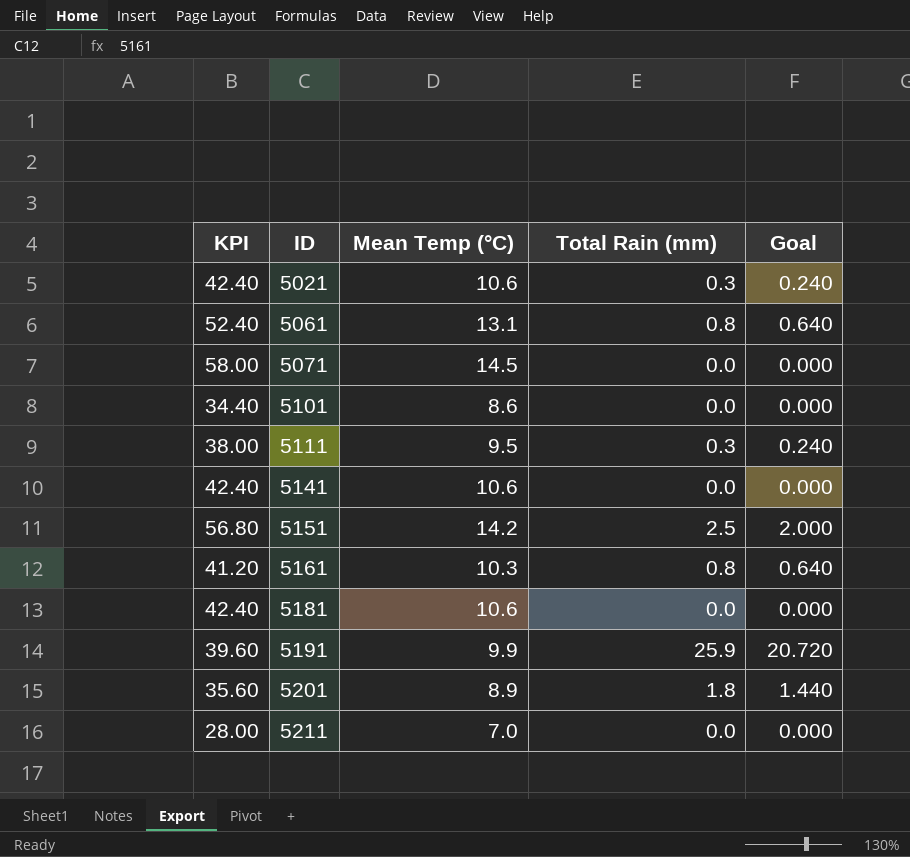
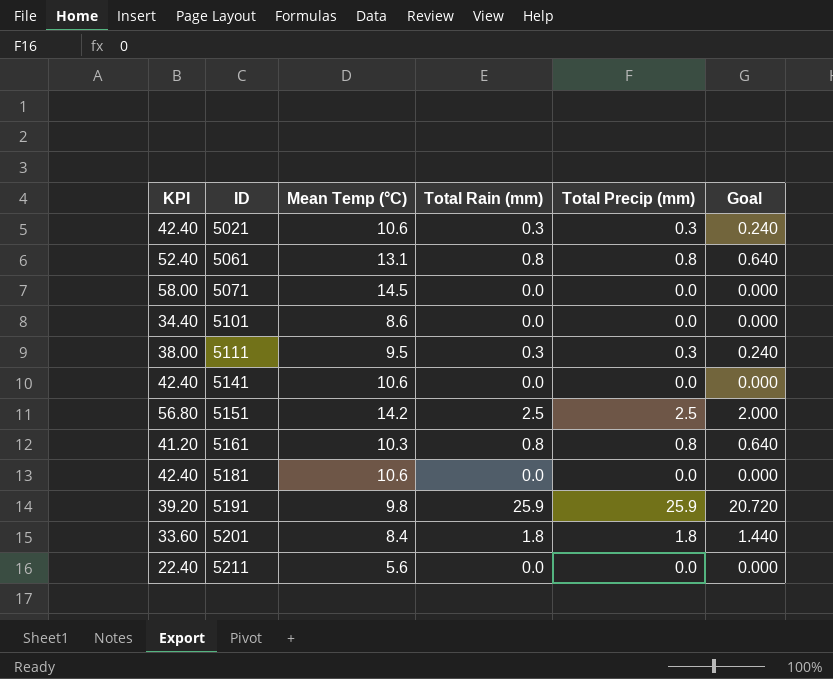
column Total Precip (mm) | position: none -> 5
5191 | KPI: 39.60 -> 39.20
5191 | Mean Temp (°C): 9.9 -> 9.8
5201 | KPI: 35.60 -> 33.60
5201 | Mean Temp (°C): 8.9 -> 8.4
5211 | KPI: 28.00 -> 22.40
5211 | Mean Temp (°C): 7.0 -> 5.6

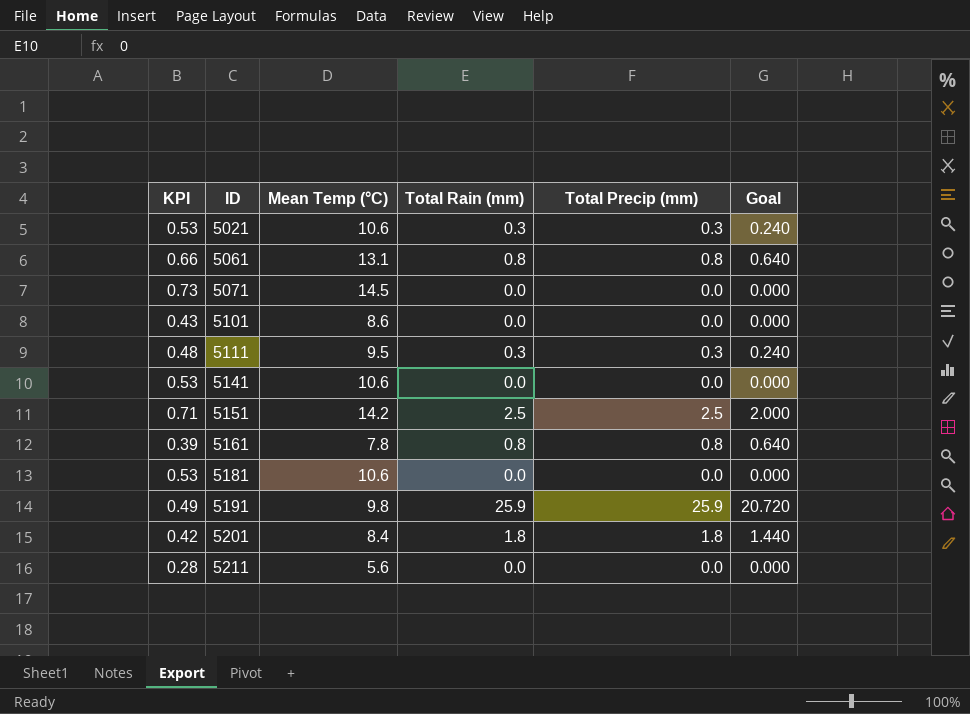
column KPI | formula: [Mean Temp (°C)] * 4 -> [Mean Temp (°C)] * 0.05
5161 | Mean Temp (°C): 10.3 -> 7.8

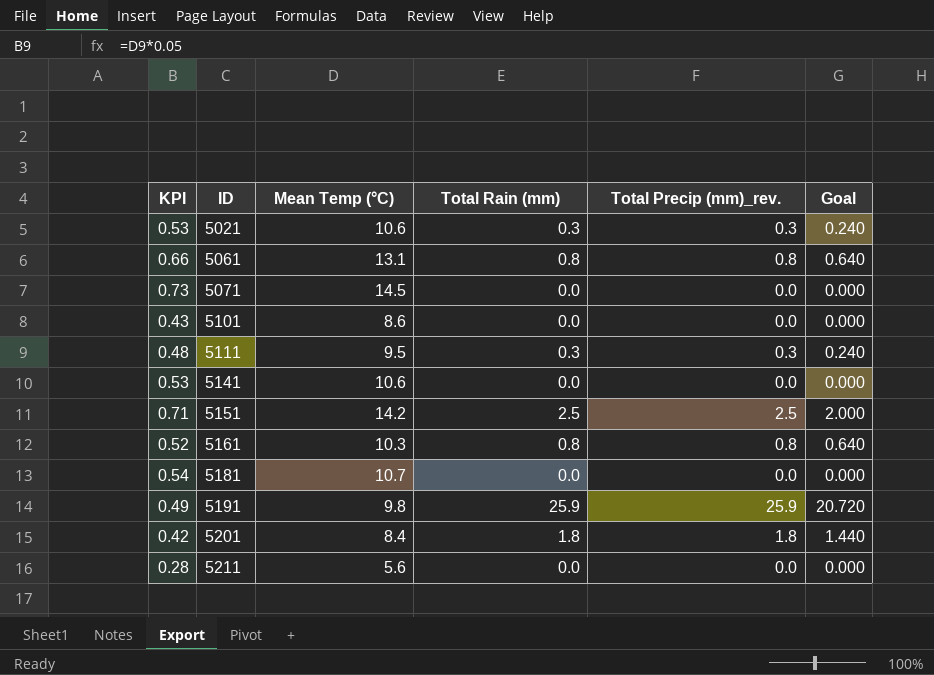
column name: Total Precip (mm) -> Total Precip (mm)_rev.
5161 | KPI: 0.39 -> 0.52
5161 | Mean Temp (°C): 7.8 -> 10.3
5181 | KPI: 0.53 -> 0.54
5181 | Mean Temp (°C): 10.6 -> 10.7

